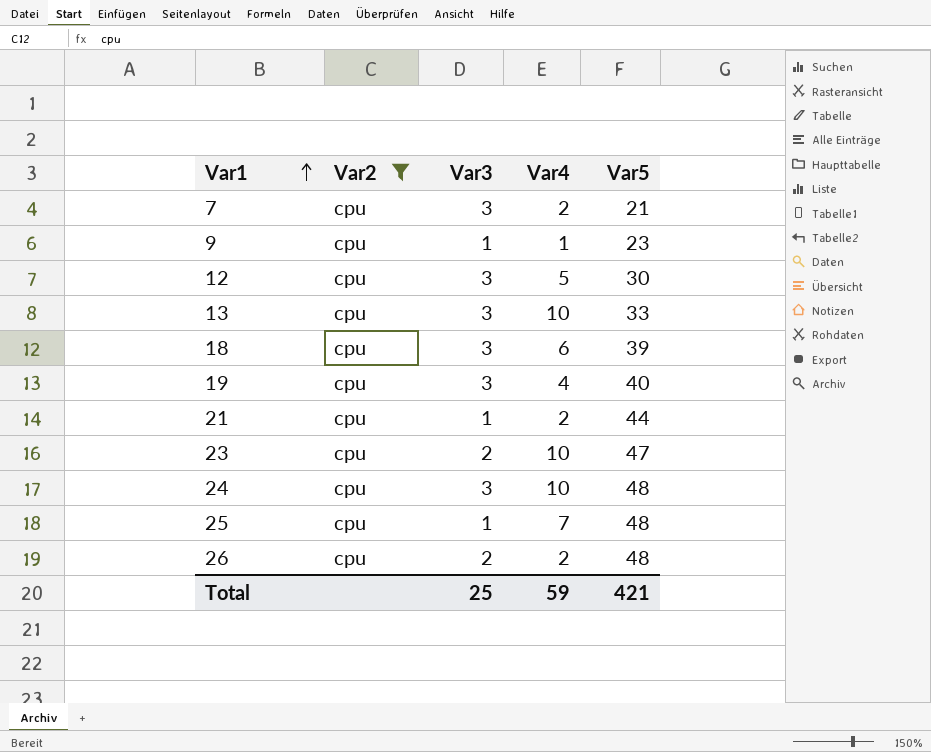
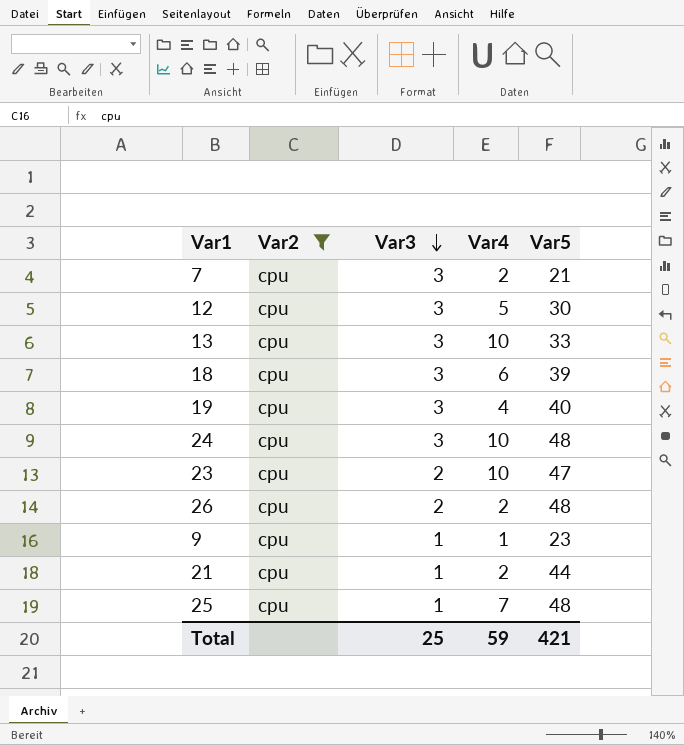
row order: Var1 ascending -> Var3 descending

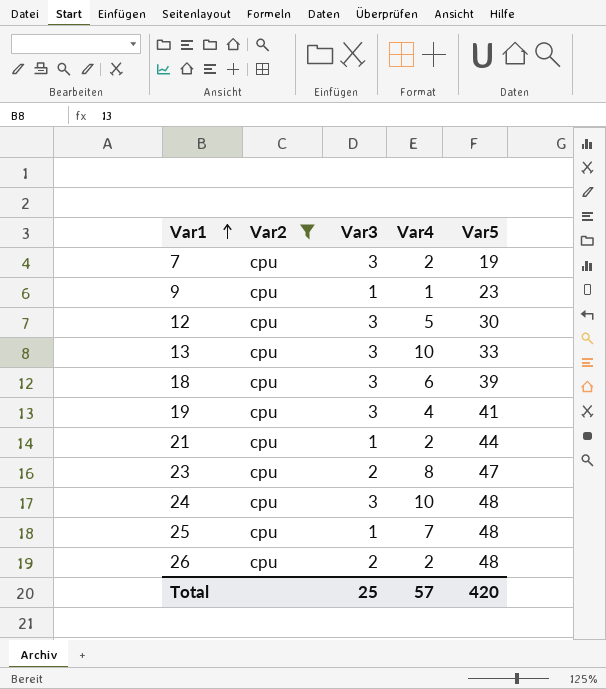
row order: Var3 descending -> Var1 ascending
7 | Var5: 21 -> 19
19 | Var5: 40 -> 41
23 | Var4: 10 -> 8
Total | Var4: 59 -> 57
Total | Var5: 421 -> 420

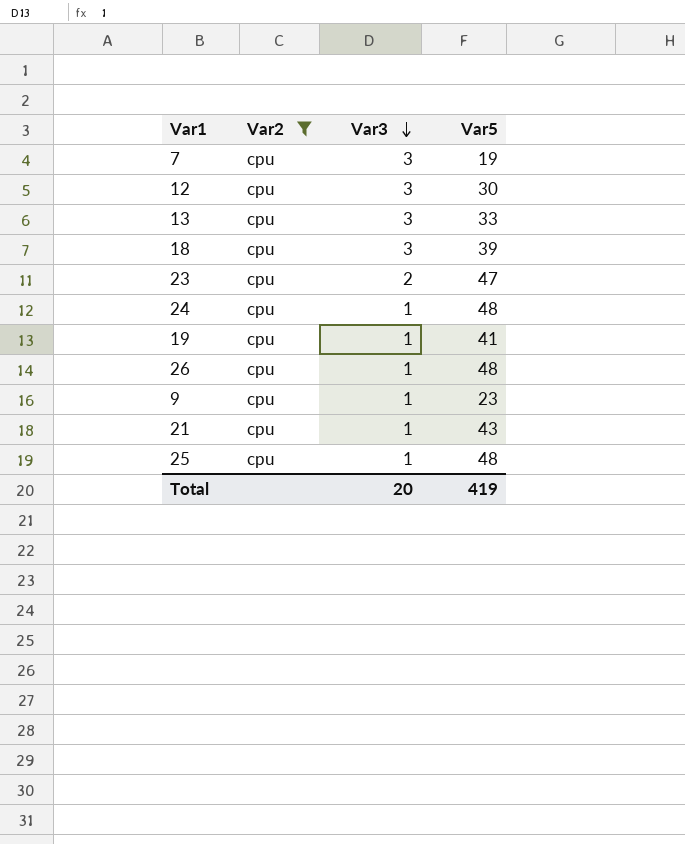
row order: Var1 ascending -> Var3 descending
column Var4 | position: 4 -> none
24 | Var3: 3 -> 1
19 | Var3: 3 -> 1
26 | Var3: 2 -> 1
21 | Var5: 44 -> 43
Total | Var3: 25 -> 20
Total | Var5: 420 -> 419

